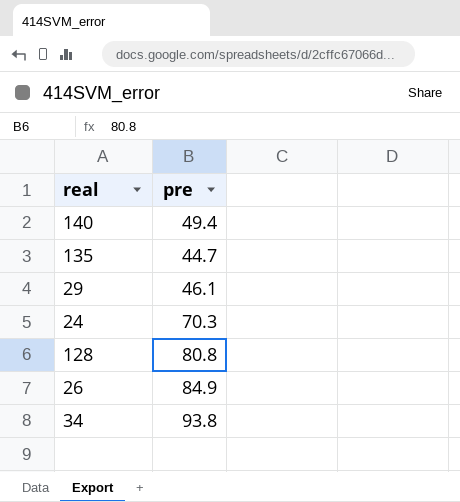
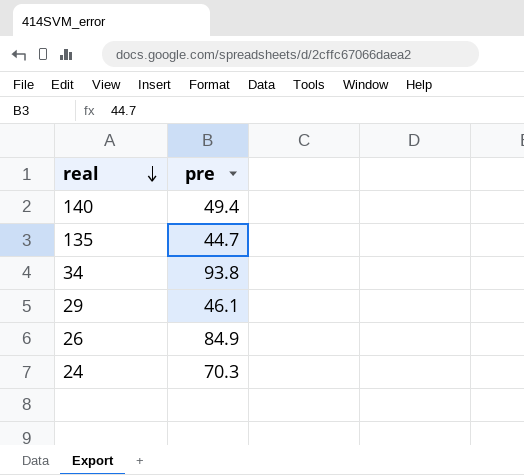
row order: none -> real descending
row 128: 80.8 -> none

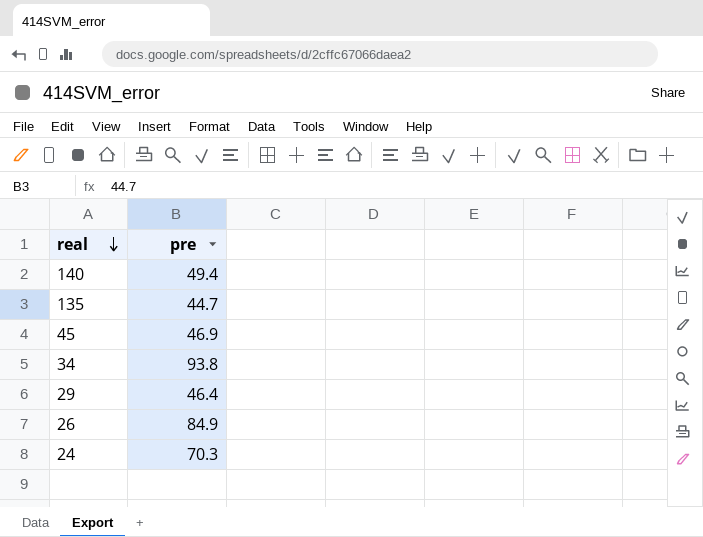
row 45: none -> 46.9
29 | pre: 46.1 -> 46.4

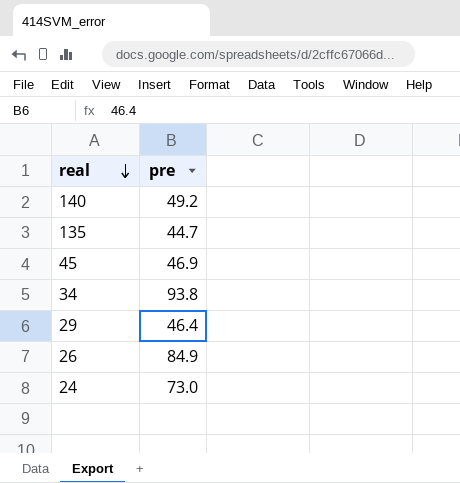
140 | pre: 49.4 -> 49.2
24 | pre: 70.3 -> 73.0

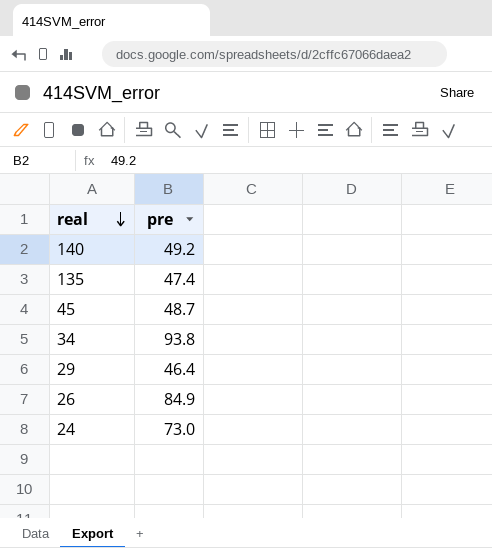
135 | pre: 44.7 -> 47.4
45 | pre: 46.9 -> 48.7

